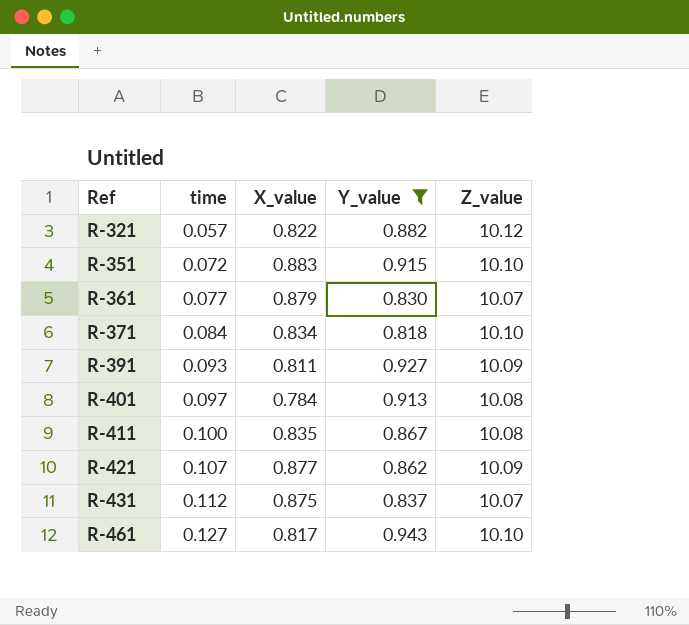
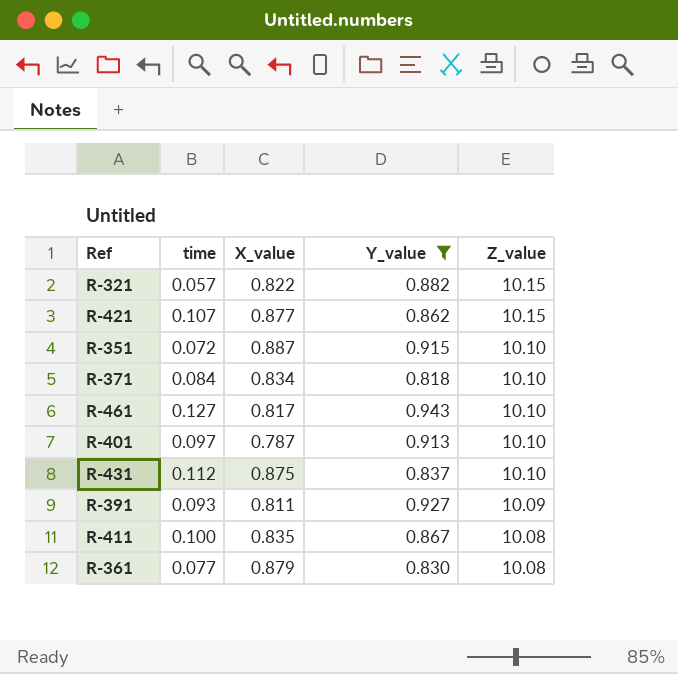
row order: Ref ascending -> Z_value descending
R-321 | Z_value: 10.12 -> 10.15
R-421 | Z_value: 10.09 -> 10.15
R-351 | X_value: 0.883 -> 0.887
R-401 | X_value: 0.784 -> 0.787
R-401 | Z_value: 10.08 -> 10.10
R-431 | Z_value: 10.07 -> 10.10
R-361 | Z_value: 10.07 -> 10.08

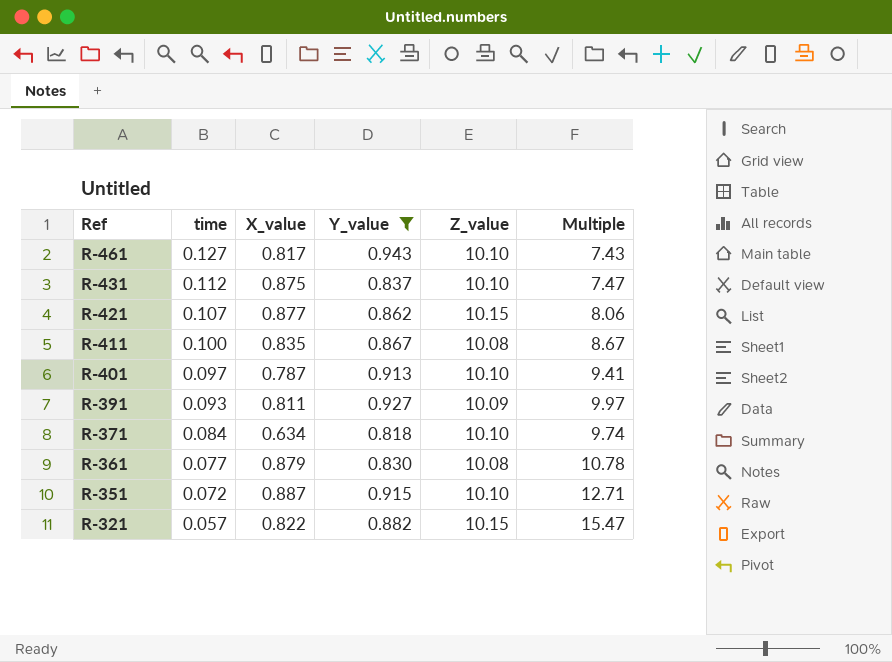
row order: Z_value descending -> Ref descending
column Multiple | formula: none -> [Y_value] / [time]
R-371 | X_value: 0.834 -> 0.634

